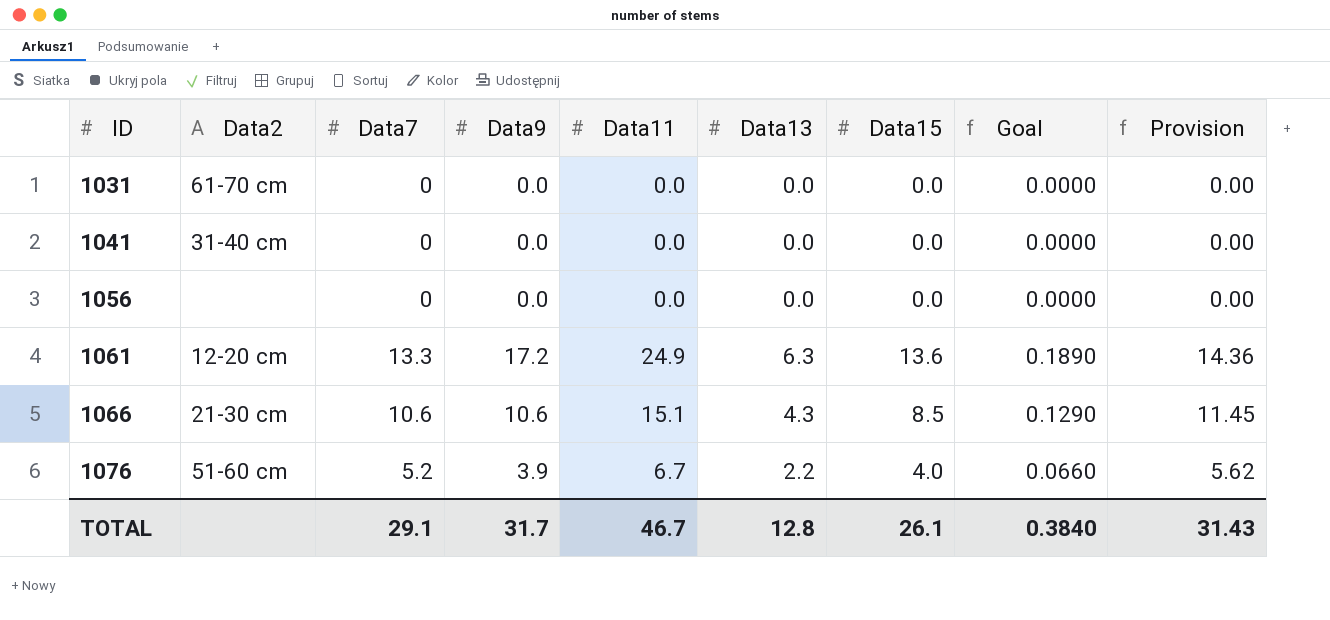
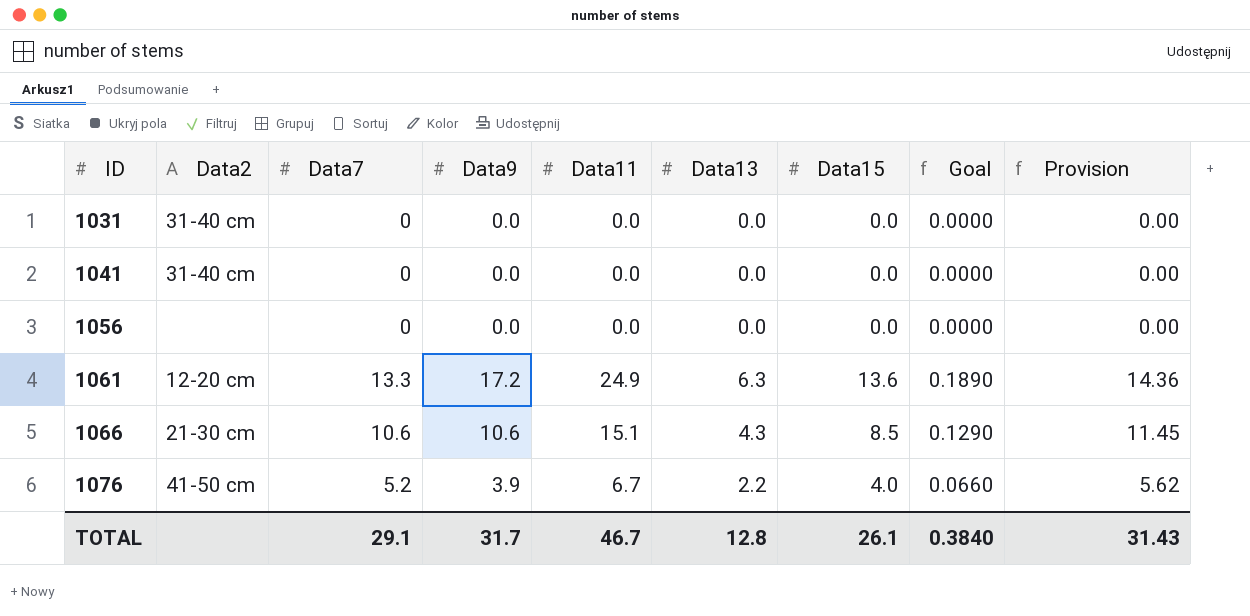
1031 | Data2: 61-70 cm -> 31-40 cm
1076 | Data2: 51-60 cm -> 41-50 cm

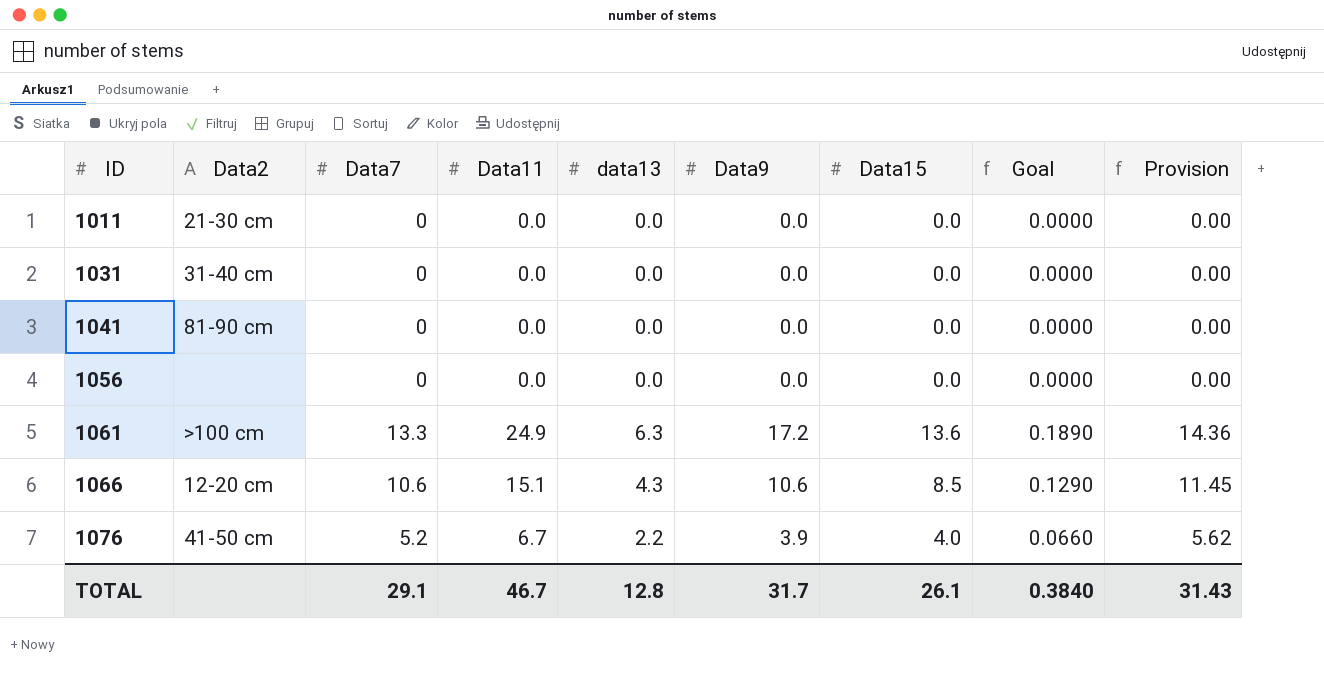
column name: Data13 -> data13
column Data9 | position: 4 -> 6
row 1011: none -> 21-30 cm | 0 | 0.0 | 0.0 | 0.0 | 0.0 | 0.0000 | 0.00
1041 | Data2: 31-40 cm -> 81-90 cm
1061 | Data2: 12-20 cm -> >100 cm
1066 | Data2: 21-30 cm -> 12-20 cm

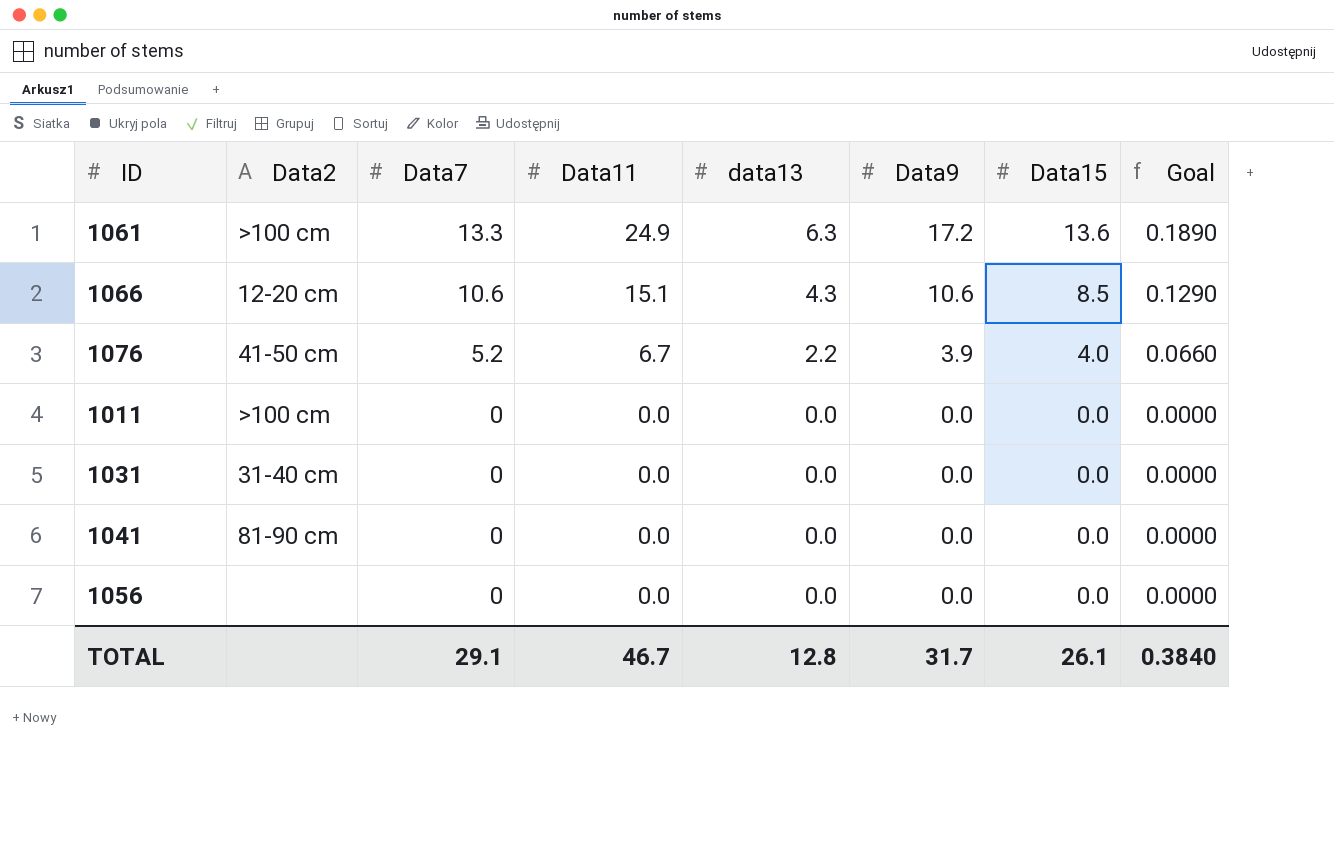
row order: ID ascending -> Data7 descending
column Provision | formula: [Data7] * 1.08 -> none
1011 | Data2: 21-30 cm -> >100 cm

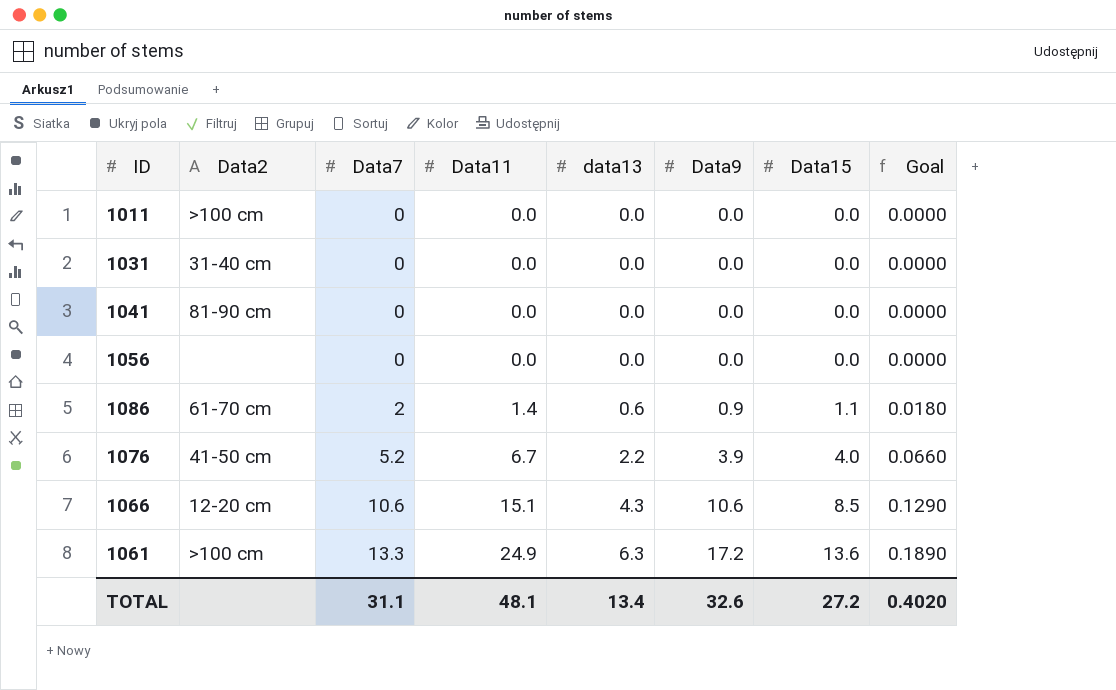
row order: Data7 descending -> Data7 ascending
row 1086: none -> 61-70 cm | 2 | 1.4 | 0.6 | 0.9 | 1.1 | 0.0180
TOTAL | Data7: 29.1 -> 31.1
TOTAL | Data11: 46.7 -> 48.1
TOTAL | data13: 12.8 -> 13.4
TOTAL | Data9: 31.7 -> 32.6
TOTAL | Data15: 26.1 -> 27.2
TOTAL | Goal: 0.3840 -> 0.4020

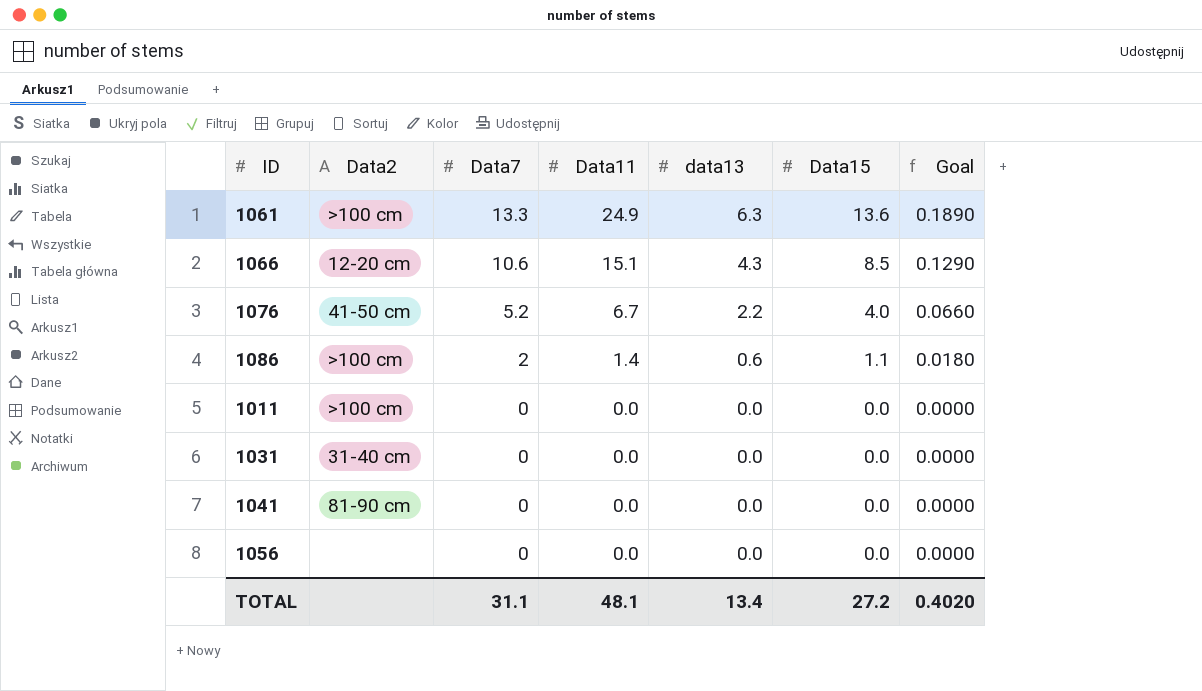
row order: Data7 ascending -> Data7 descending
column Data9 | position: 6 -> none
1086 | Data2: 61-70 cm -> >100 cm

